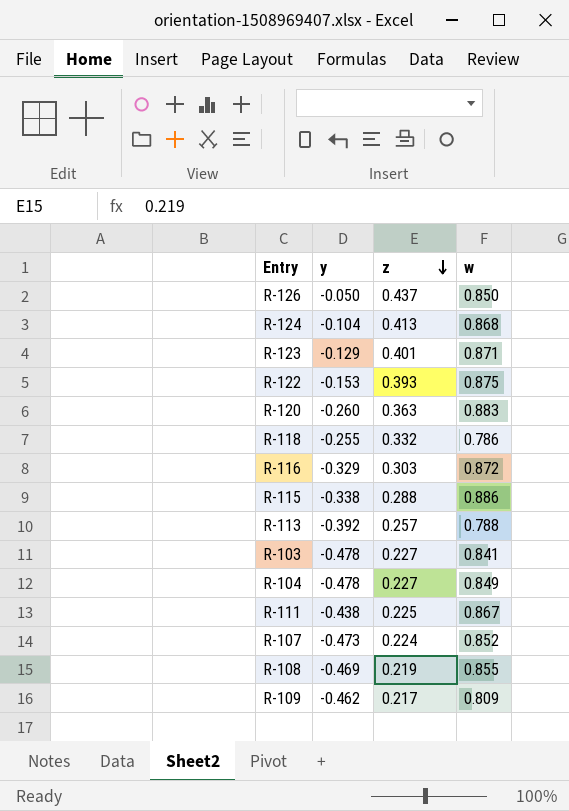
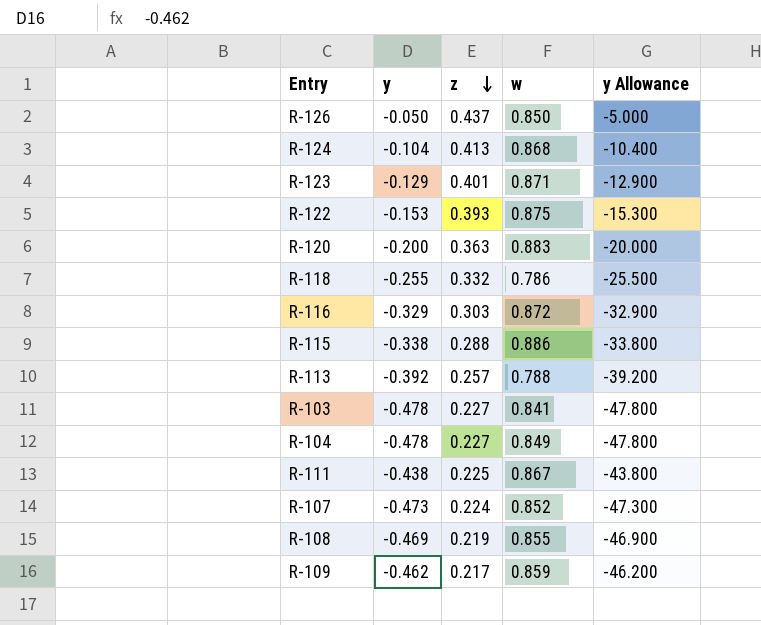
column y Allowance | formula: none -> [y] * 100
R-120 | y: -0.260 -> -0.200
R-109 | w: 0.809 -> 0.859

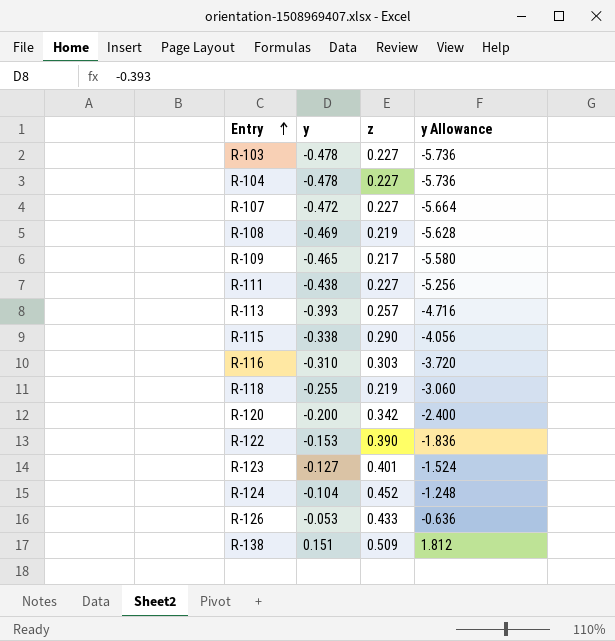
row order: z descending -> Entry ascending
column w | position: 4 -> none
column y Allowance | formula: [y] * 100 -> [y] * 12
R-107 | y: -0.473 -> -0.472
R-107 | z: 0.224 -> 0.227
R-109 | y: -0.462 -> -0.465
R-111 | z: 0.225 -> 0.227
R-113 | y: -0.392 -> -0.393
R-115 | z: 0.288 -> 0.290
R-116 | y: -0.329 -> -0.310
R-118 | z: 0.332 -> 0.219
R-120 | z: 0.363 -> 0.342
R-122 | z: 0.393 -> 0.390
R-123 | y: -0.129 -> -0.127
R-124 | z: 0.413 -> 0.452
R-126 | y: -0.050 -> -0.053
R-126 | z: 0.437 -> 0.433
row R-138: none -> 0.151 | 0.509 | 1.812

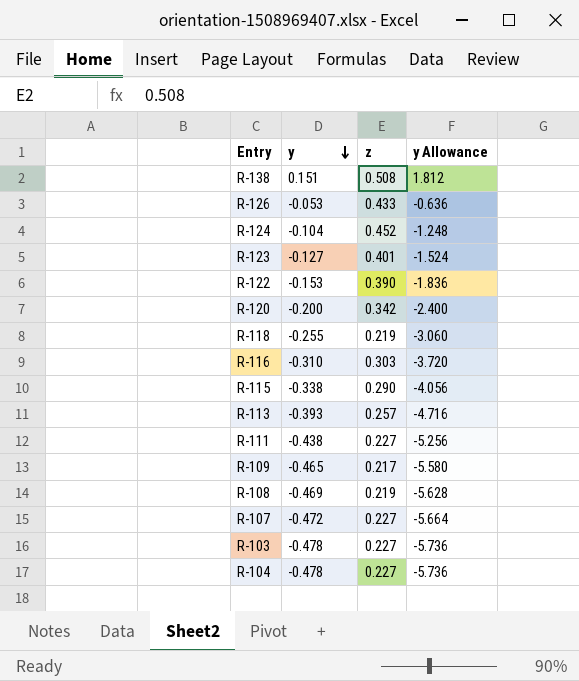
row order: Entry ascending -> y descending
R-138 | z: 0.509 -> 0.508

